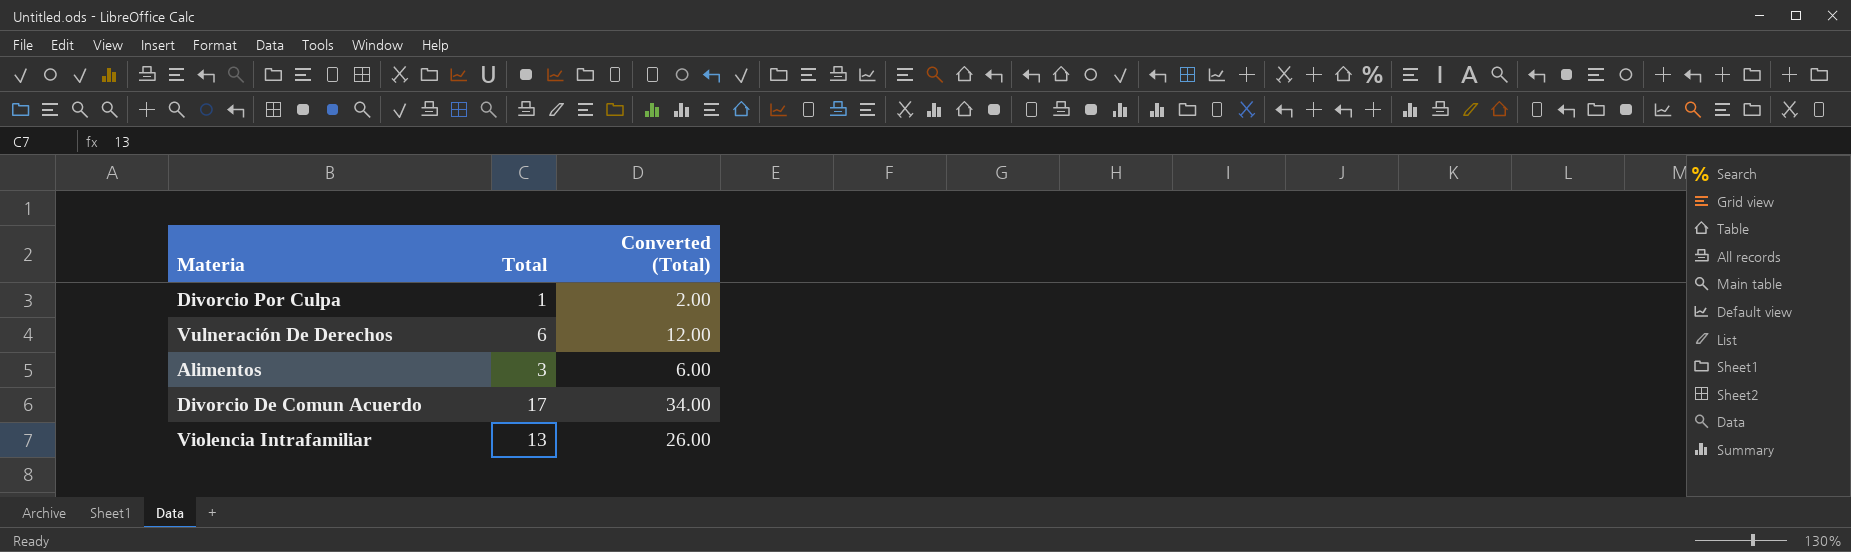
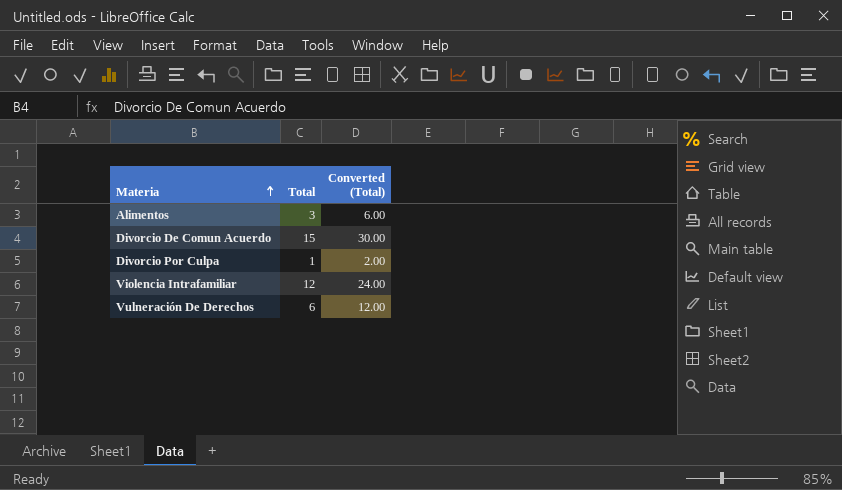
row order: none -> Materia ascending
Divorcio De Comun Acuerdo | Total: 17 -> 15
Divorcio De Comun Acuerdo | Converted (Total): 34.00 -> 30.00
Violencia Intrafamiliar | Total: 13 -> 12
Violencia Intrafamiliar | Converted (Total): 26.00 -> 24.00

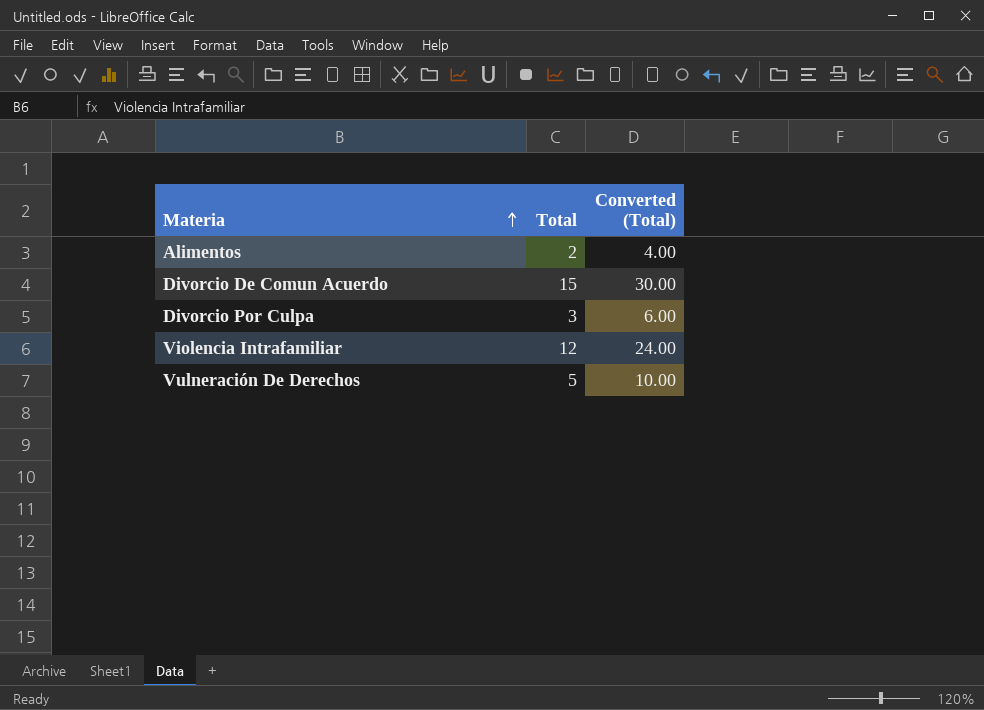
Alimentos | Total: 3 -> 2
Alimentos | Converted (Total): 6.00 -> 4.00
Divorcio Por Culpa | Total: 1 -> 3
Divorcio Por Culpa | Converted (Total): 2.00 -> 6.00
Vulneración De Derechos | Total: 6 -> 5
Vulneración De Derechos | Converted (Total): 12.00 -> 10.00

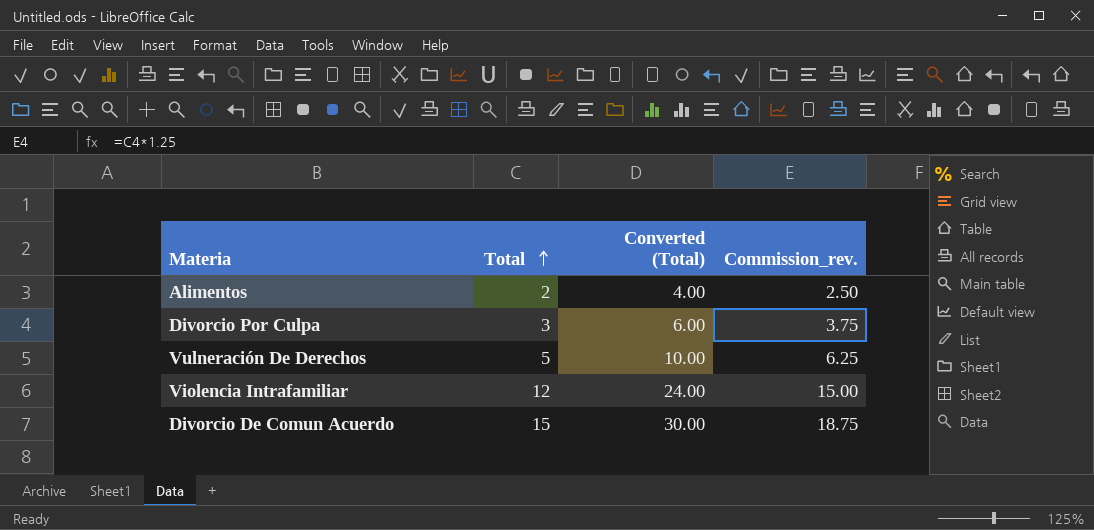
row order: Materia ascending -> Total ascending
column Commission_rev. | formula: none -> [Total] * 1.25

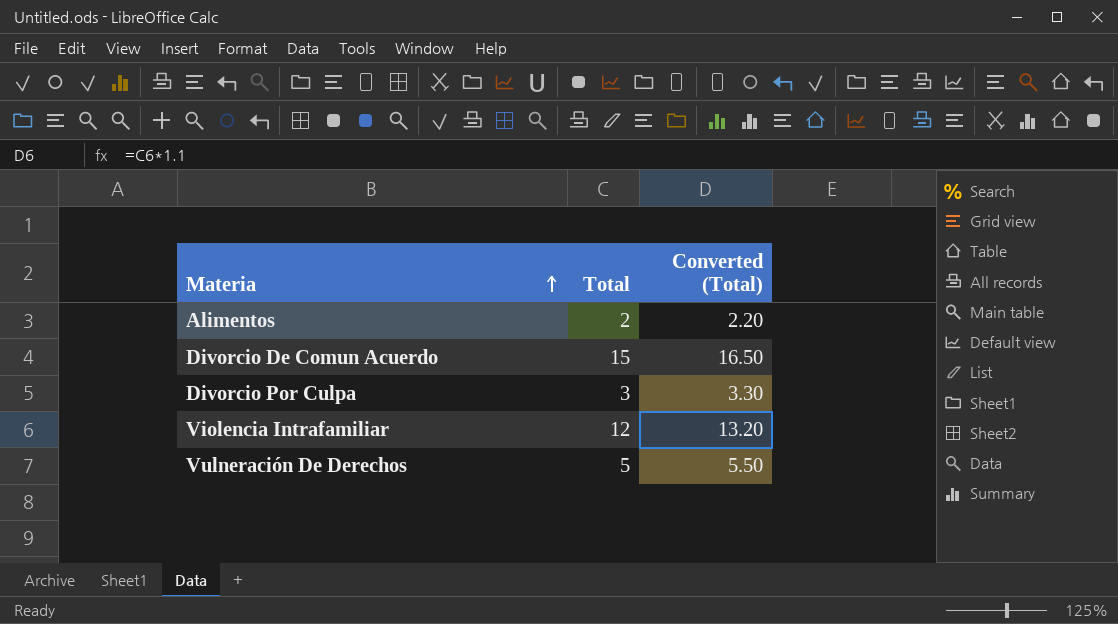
row order: Total ascending -> Materia ascending
column Commission_rev. | formula: [Total] * 1.25 -> none
column Converted (Total) | formula: [Total] * 2 -> [Total] * 1.1

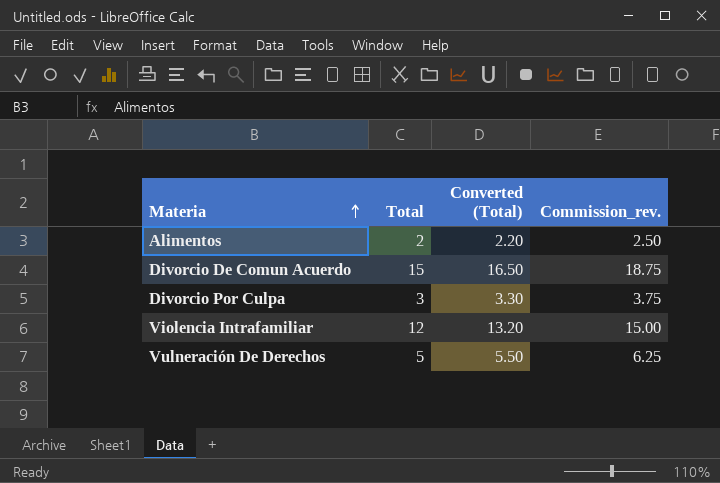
column Commission_rev. | formula: none -> [Total] * 1.25

